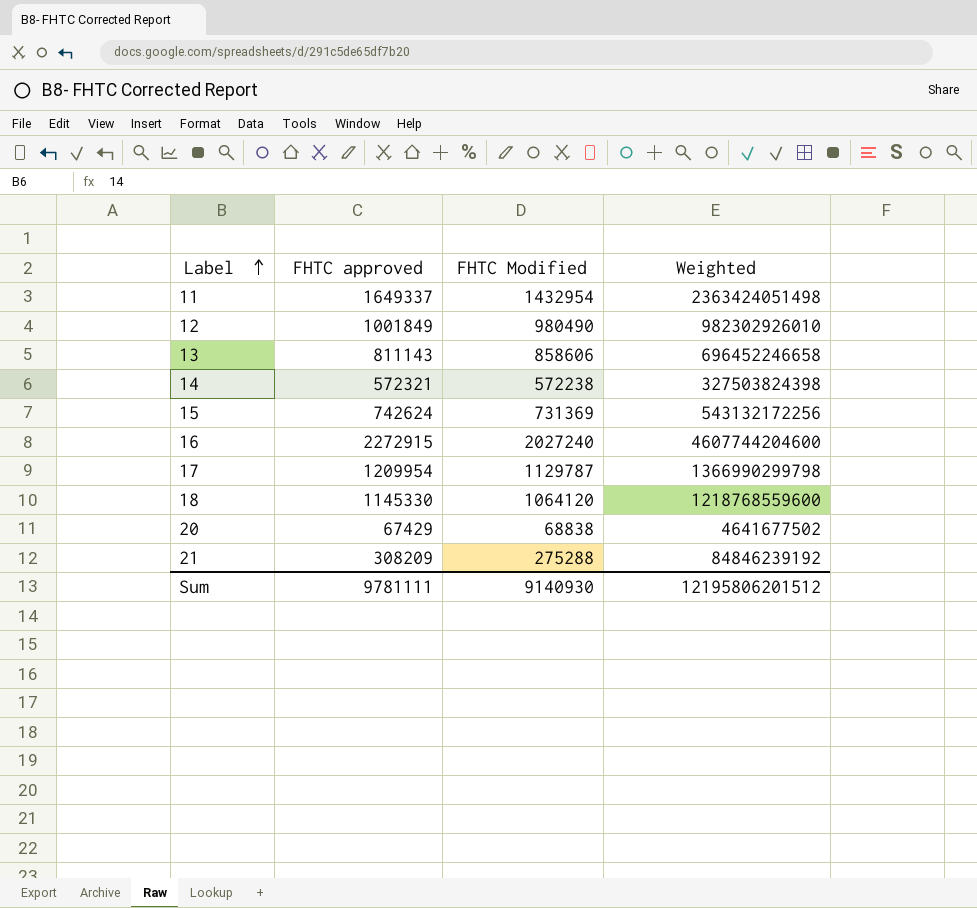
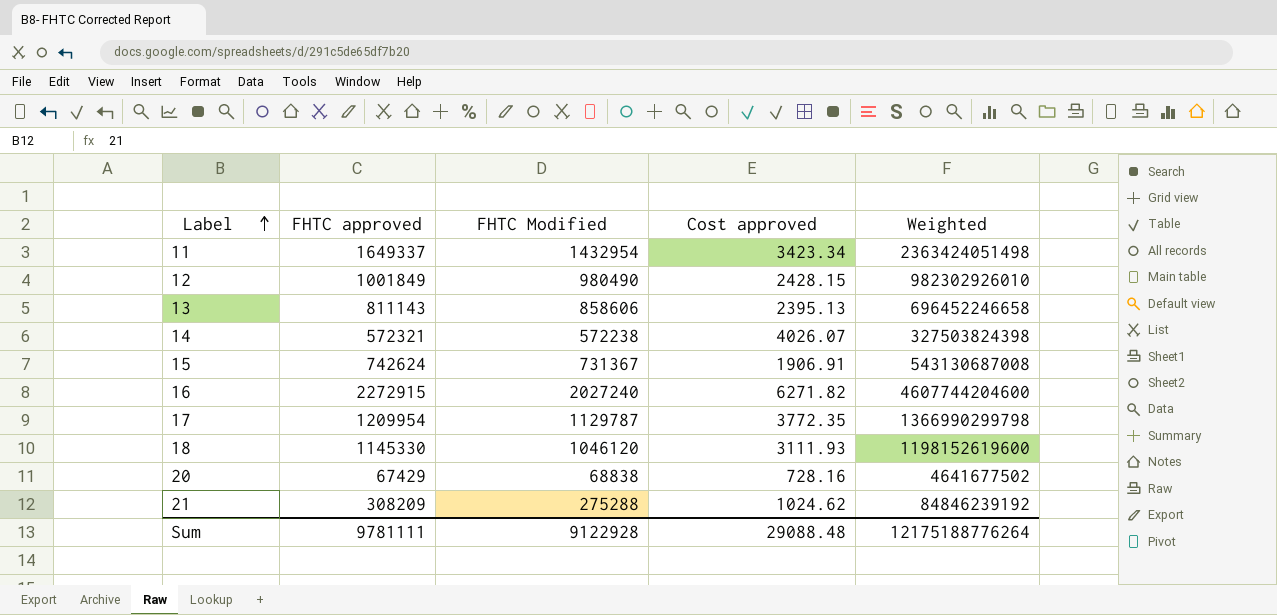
column Cost approved | position: none -> 4
15 | FHTC Modified: 731369 -> 731367
15 | Weighted: 543132172256 -> 543130687008
18 | FHTC Modified: 1064120 -> 1046120
18 | Weighted: 1218768559600 -> 1198152619600
Sum | FHTC Modified: 9140930 -> 9122928
Sum | Weighted: 12195806201512 -> 12175188776264

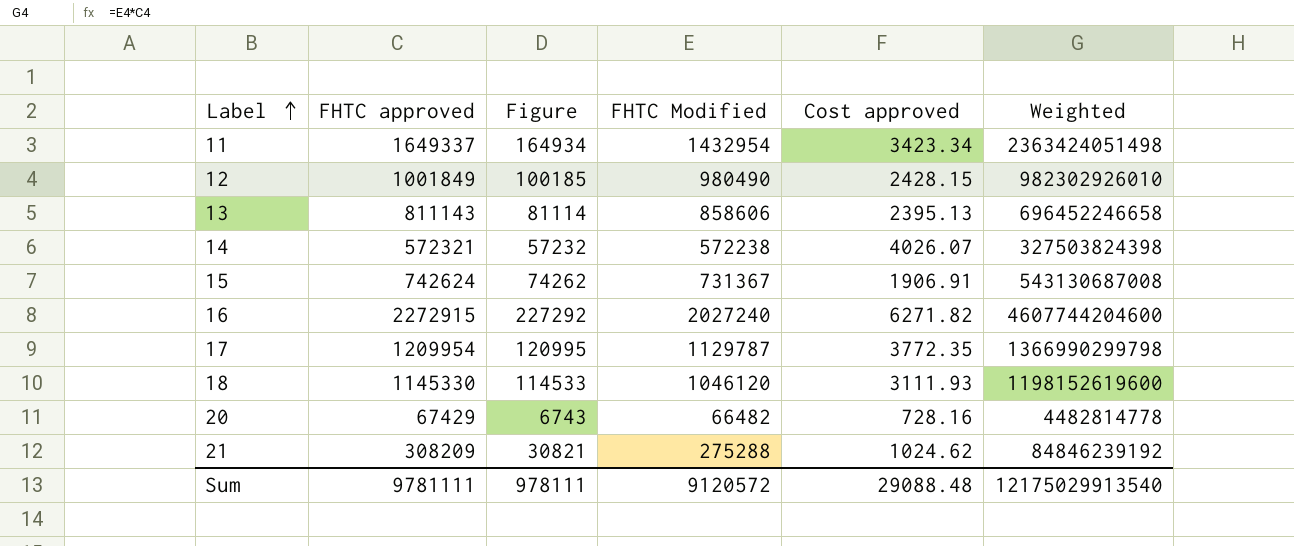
column Figure | formula: none -> [FHTC approved] * 0.1
20 | FHTC Modified: 68838 -> 66482
20 | Weighted: 4641677502 -> 4482814778
Sum | FHTC Modified: 9122928 -> 9120572
Sum | Weighted: 12175188776264 -> 12175029913540

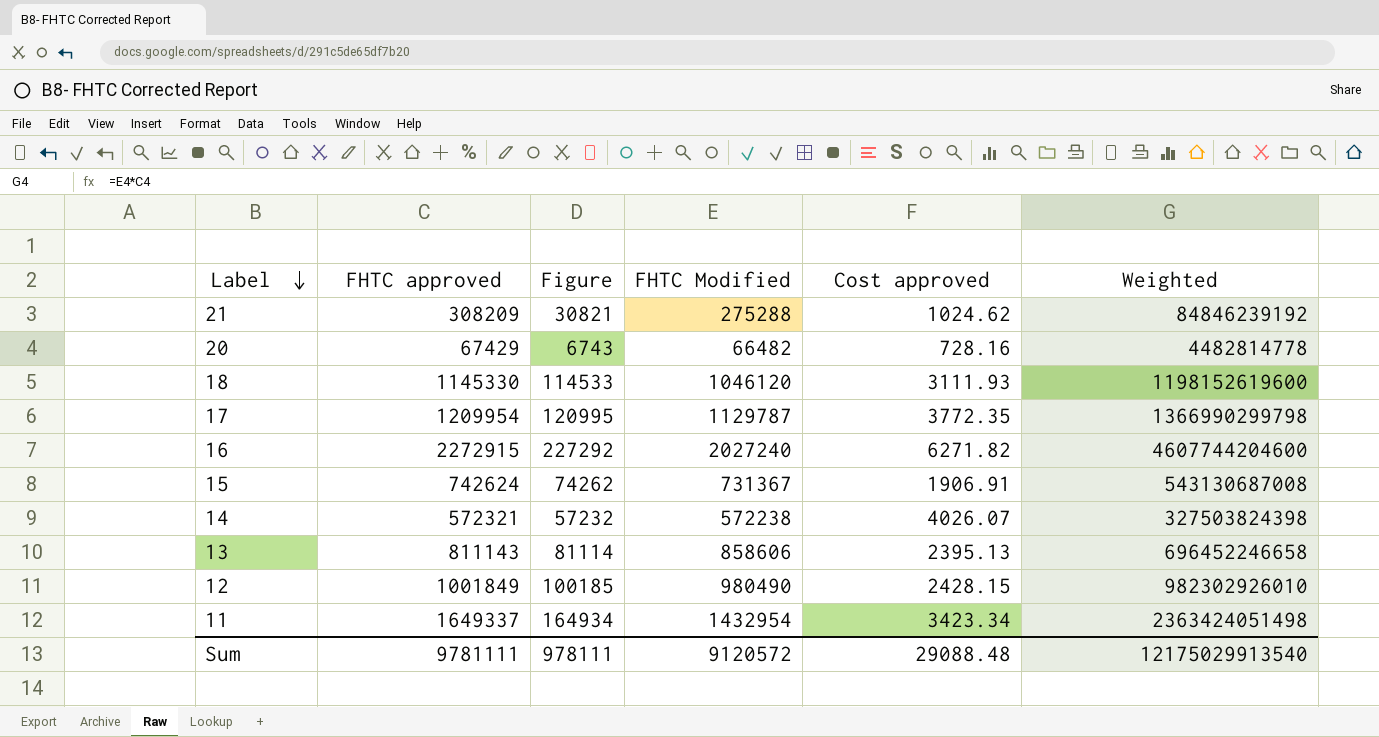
row order: Label ascending -> Label descending

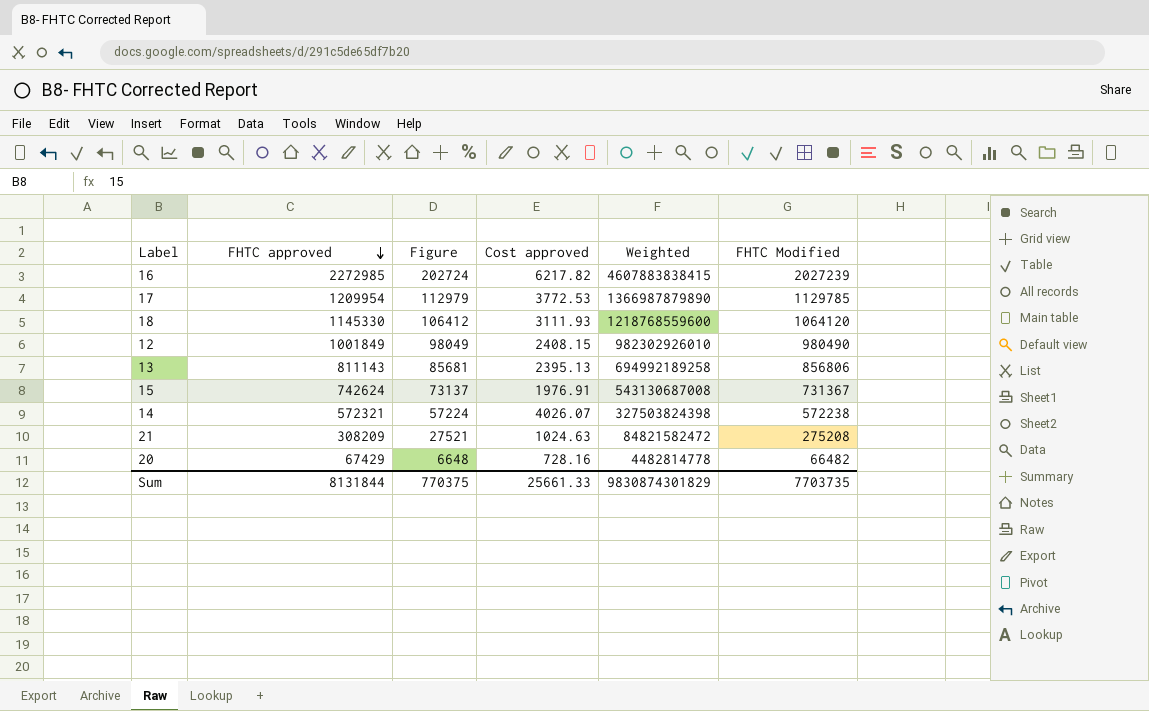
row order: Label descending -> FHTC approved descending
column Figure | formula: [FHTC approved] * 0.1 -> [FHTC Modified] * 0.1
column FHTC Modified | position: 4 -> 6
row 11: 1649337 | 164934 | 1432954 | 3423.34 | 2363424051498 -> none
16 | FHTC approved: 2272915 -> 2272985
16 | Cost approved: 6271.82 -> 6217.82
16 | Weighted: 4607744204600 -> 4607883838415
16 | FHTC Modified: 2027240 -> 2027239
17 | Cost approved: 3772.35 -> 3772.53
17 | Weighted: 1366990299798 -> 1366987879890
17 | FHTC Modified: 1129787 -> 1129785
18 | Weighted: 1198152619600 -> 1218768559600
18 | FHTC Modified: 1046120 -> 1064120
12 | Cost approved: 2428.15 -> 2408.15
13 | Weighted: 696452246658 -> 694992189258
13 | FHTC Modified: 858606 -> 856806
15 | Cost approved: 1906.91 -> 1976.91
21 | Cost approved: 1024.62 -> 1024.63
21 | Weighted: 84846239192 -> 84821582472
21 | FHTC Modified: 275288 -> 275208
Sum | FHTC approved: 9781111 -> 8131844
Sum | Figure: 978111 -> 770375
Sum | Cost approved: 29088.48 -> 25661.33
Sum | Weighted: 12175029913540 -> 9830874301829
Sum | FHTC Modified: 9120572 -> 7703735

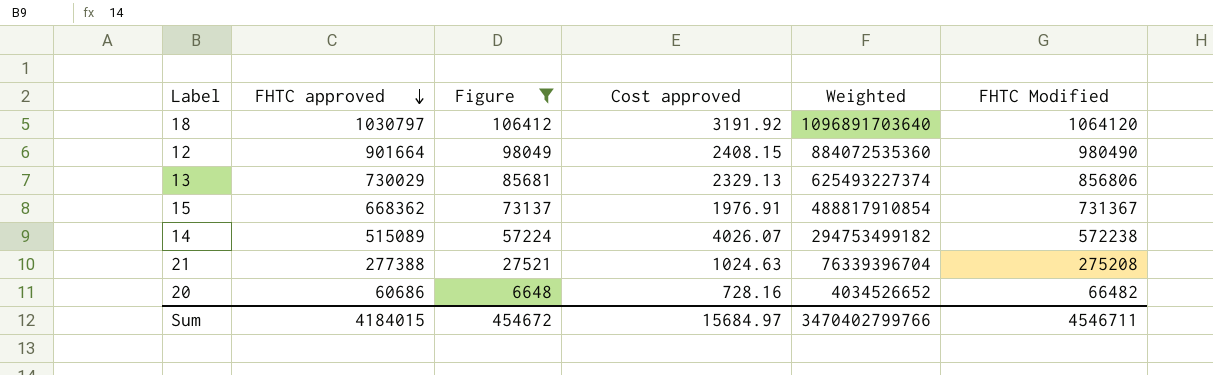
filter: none -> Figure <= 106412
18 | FHTC approved: 1145330 -> 1030797
18 | Cost approved: 3111.93 -> 3191.92
18 | Weighted: 1218768559600 -> 1096891703640
12 | FHTC approved: 1001849 -> 901664
12 | Weighted: 982302926010 -> 884072535360
13 | FHTC approved: 811143 -> 730029
13 | Cost approved: 2395.13 -> 2329.13
13 | Weighted: 694992189258 -> 625493227374
15 | FHTC approved: 742624 -> 668362
15 | Weighted: 543130687008 -> 488817910854
14 | FHTC approved: 572321 -> 515089
14 | Weighted: 327503824398 -> 294753499182
21 | FHTC approved: 308209 -> 277388
21 | Weighted: 84821582472 -> 76339396704
20 | FHTC approved: 67429 -> 60686
20 | Weighted: 4482814778 -> 4034526652
Sum | FHTC approved: 8131844 -> 4184015
Sum | Figure: 770375 -> 454672
Sum | Cost approved: 25661.33 -> 15684.97
Sum | Weighted: 9830874301829 -> 3470402799766
Sum | FHTC Modified: 7703735 -> 4546711

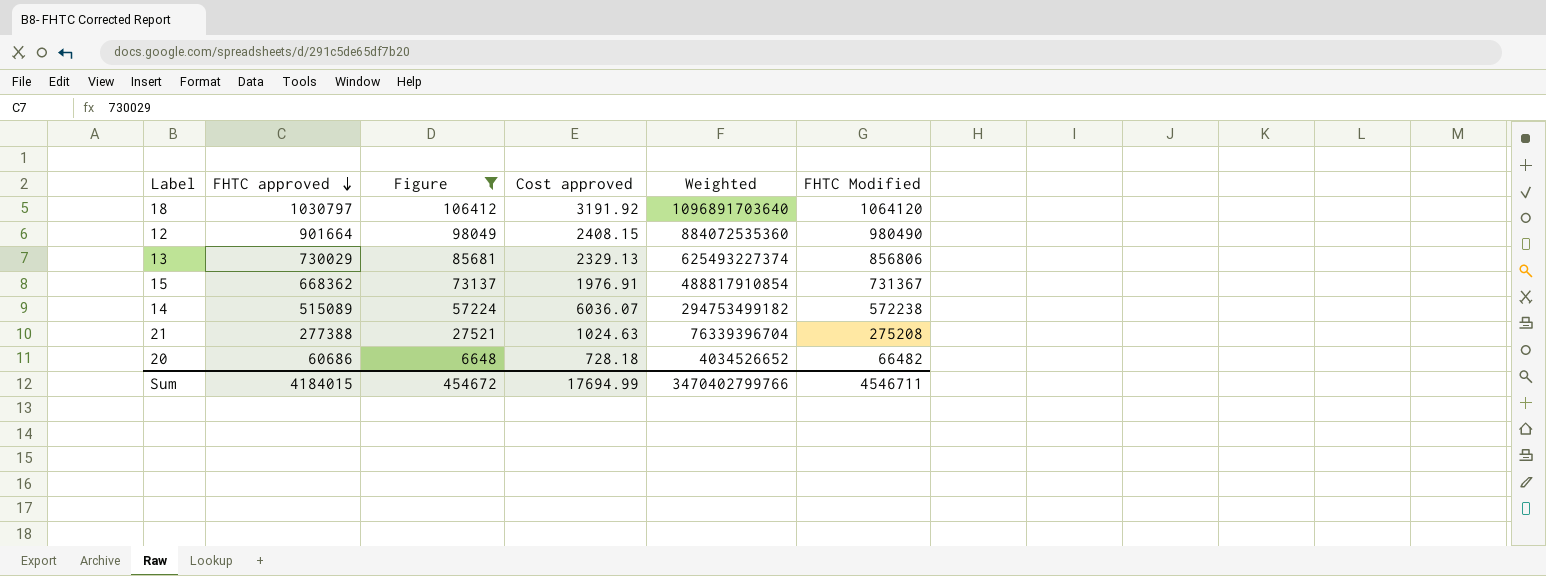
14 | Cost approved: 4026.07 -> 6036.07
20 | Cost approved: 728.16 -> 728.18
Sum | Cost approved: 15684.97 -> 17694.99

